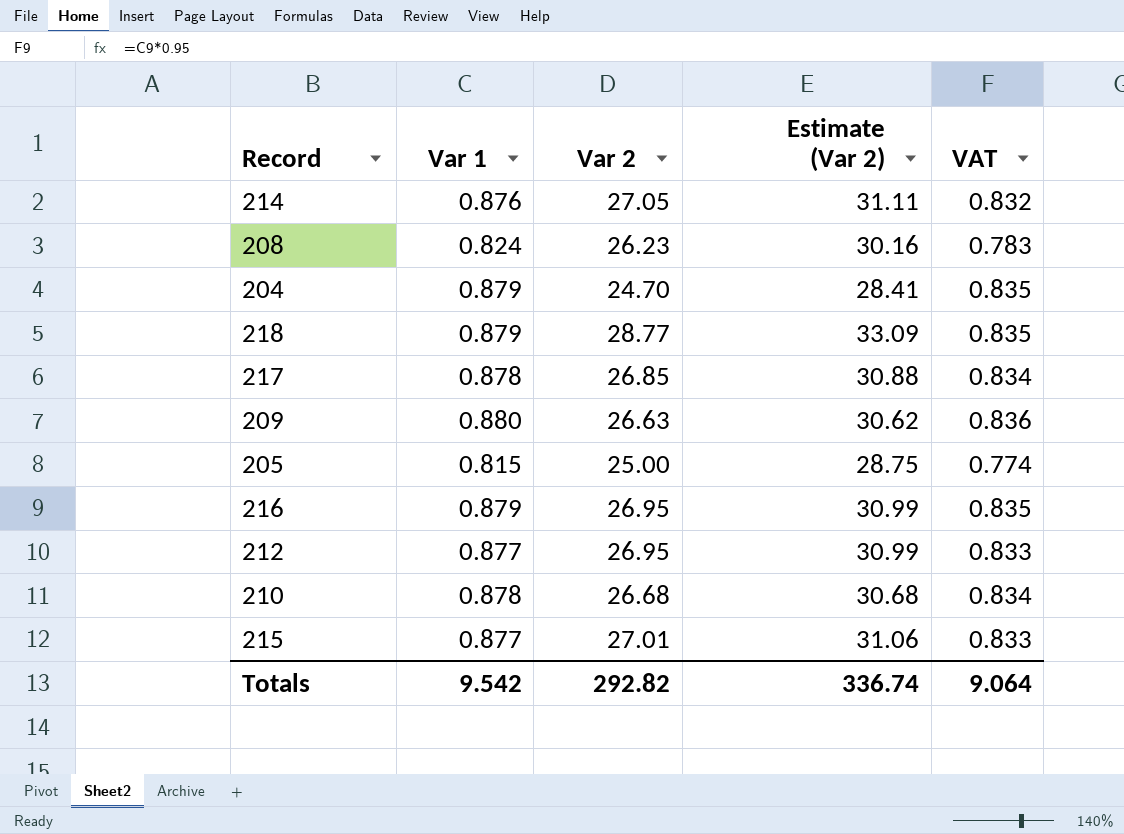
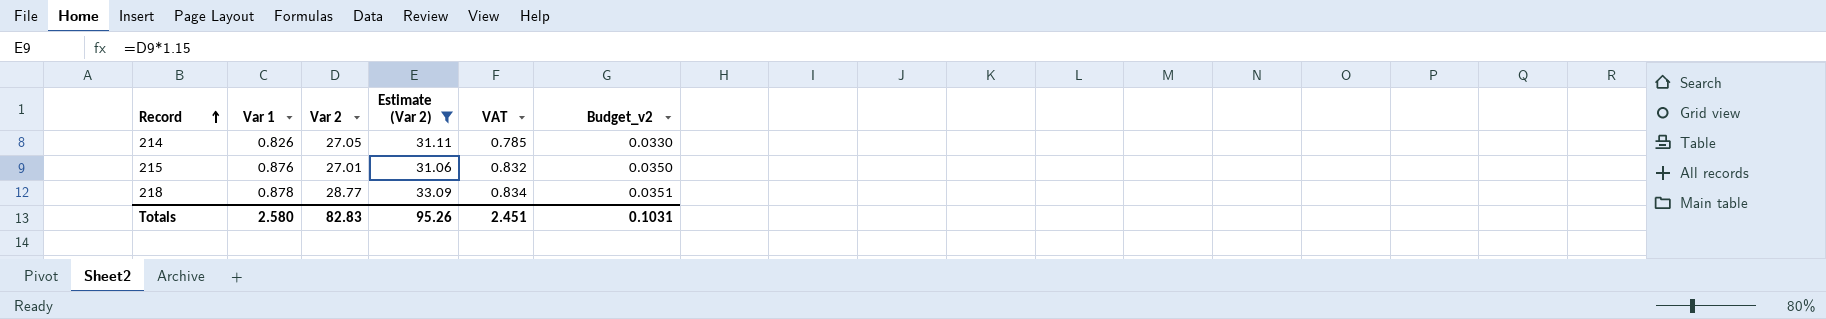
filter: none -> Estimate (Var 2) >= 31.06
row order: none -> Record ascending
column Budget_v2 | formula: none -> [Var 1] * 0.04
214 | Var 1: 0.876 -> 0.826
214 | VAT: 0.832 -> 0.785
215 | Var 1: 0.877 -> 0.876
215 | VAT: 0.833 -> 0.832
218 | Var 1: 0.879 -> 0.878
218 | VAT: 0.835 -> 0.834
Totals | Var 1: 9.542 -> 2.580
Totals | Var 2: 292.82 -> 82.83
Totals | Estimate (Var 2): 336.74 -> 95.26
Totals | VAT: 9.064 -> 2.451

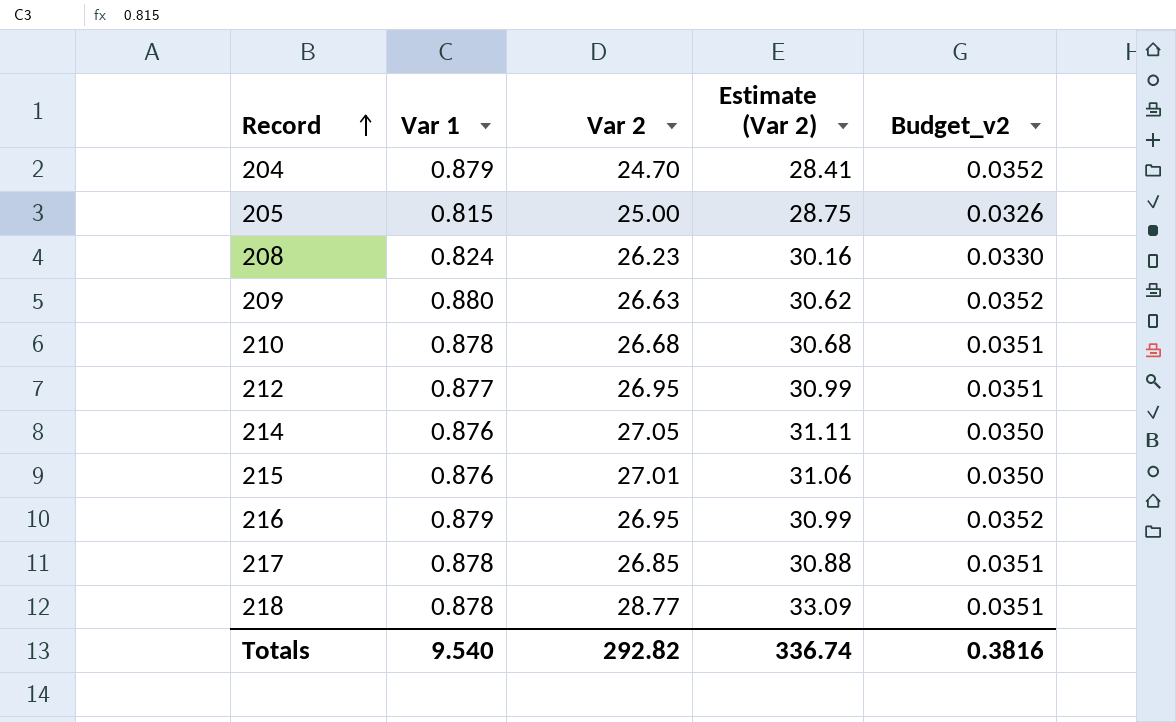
filter: Estimate (Var 2) >= 31.06 -> none
column VAT | formula: [Var 1] * 0.95 -> none
214 | Var 1: 0.826 -> 0.876
214 | Budget_v2: 0.0330 -> 0.0350
Totals | Var 1: 2.580 -> 9.540
Totals | Var 2: 82.83 -> 292.82
Totals | Estimate (Var 2): 95.26 -> 336.74
Totals | Budget_v2: 0.1031 -> 0.3816

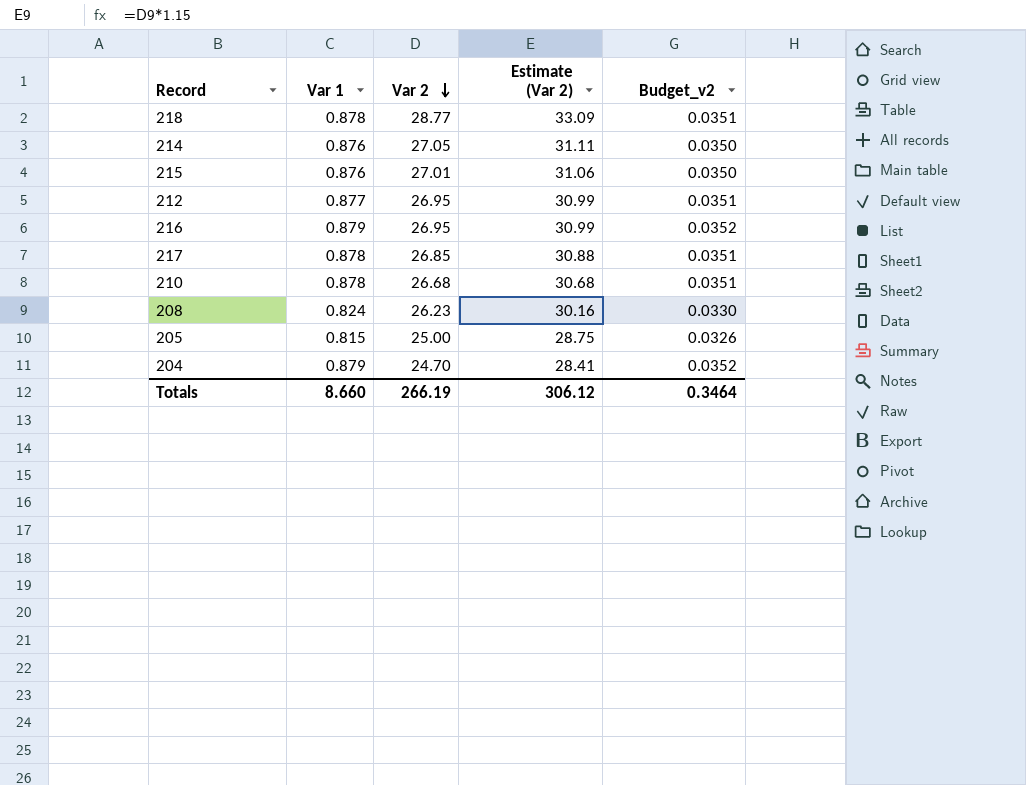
row order: Record ascending -> Var 2 descending
row 209: 0.880 | 26.63 | 30.62 | 0.0352 -> none
Totals | Var 1: 9.540 -> 8.660
Totals | Var 2: 292.82 -> 266.19
Totals | Estimate (Var 2): 336.74 -> 306.12
Totals | Budget_v2: 0.3816 -> 0.3464

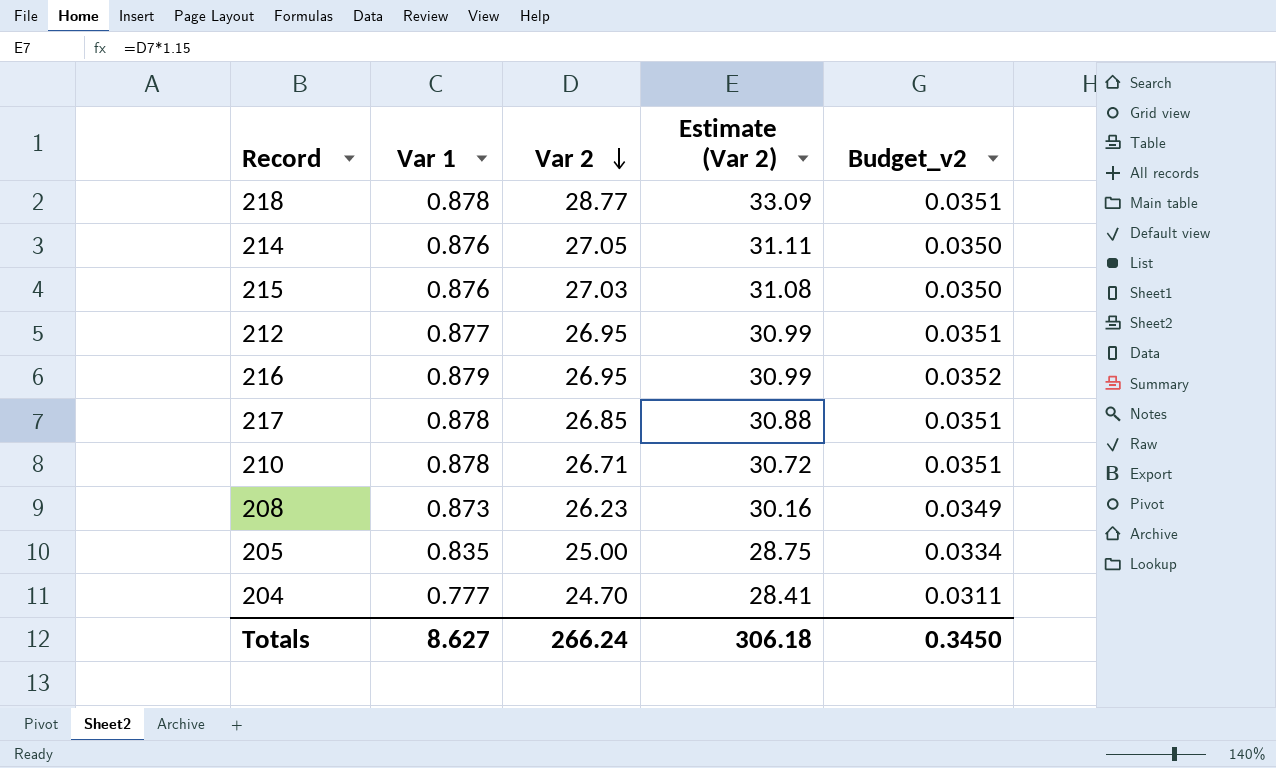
215 | Var 2: 27.01 -> 27.03
215 | Estimate (Var 2): 31.06 -> 31.08
210 | Var 2: 26.68 -> 26.71
210 | Estimate (Var 2): 30.68 -> 30.72
208 | Var 1: 0.824 -> 0.873
208 | Budget_v2: 0.0330 -> 0.0349
205 | Var 1: 0.815 -> 0.835
205 | Budget_v2: 0.0326 -> 0.0334
204 | Var 1: 0.879 -> 0.777
204 | Budget_v2: 0.0352 -> 0.0311
Totals | Var 1: 8.660 -> 8.627
Totals | Var 2: 266.19 -> 266.24
Totals | Estimate (Var 2): 306.12 -> 306.18
Totals | Budget_v2: 0.3464 -> 0.3450

